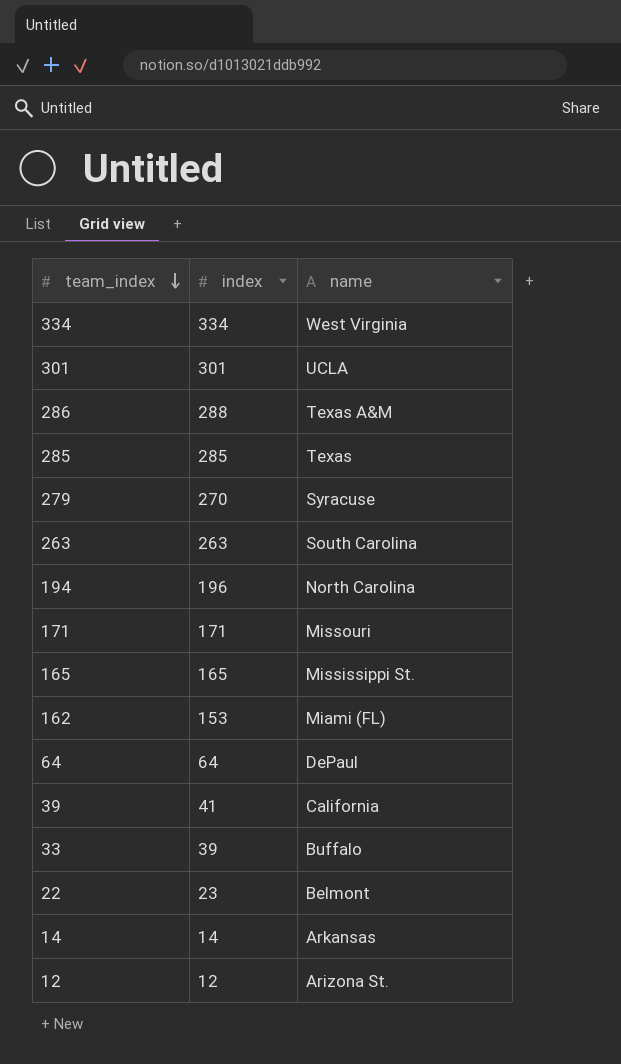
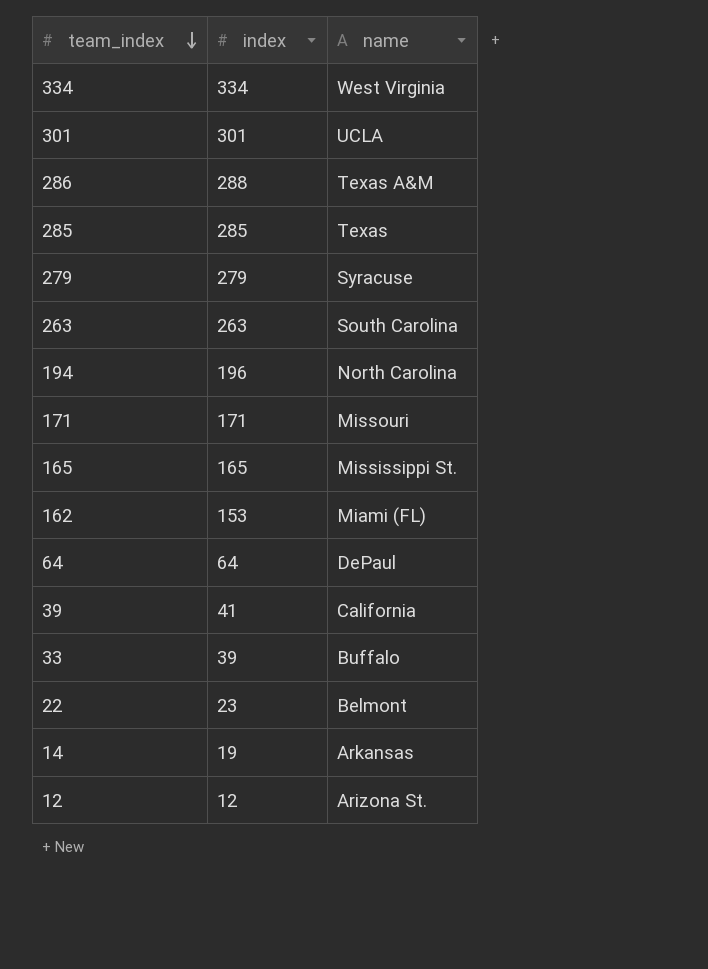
279 | index: 270 -> 279
14 | index: 14 -> 19

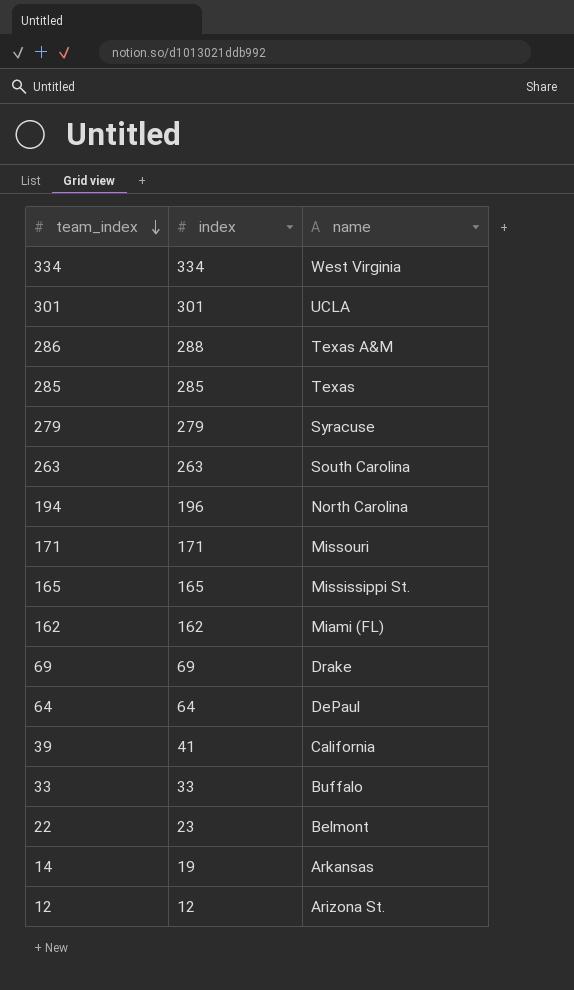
162 | index: 153 -> 162
row 69: none -> 69 | Drake
33 | index: 39 -> 33

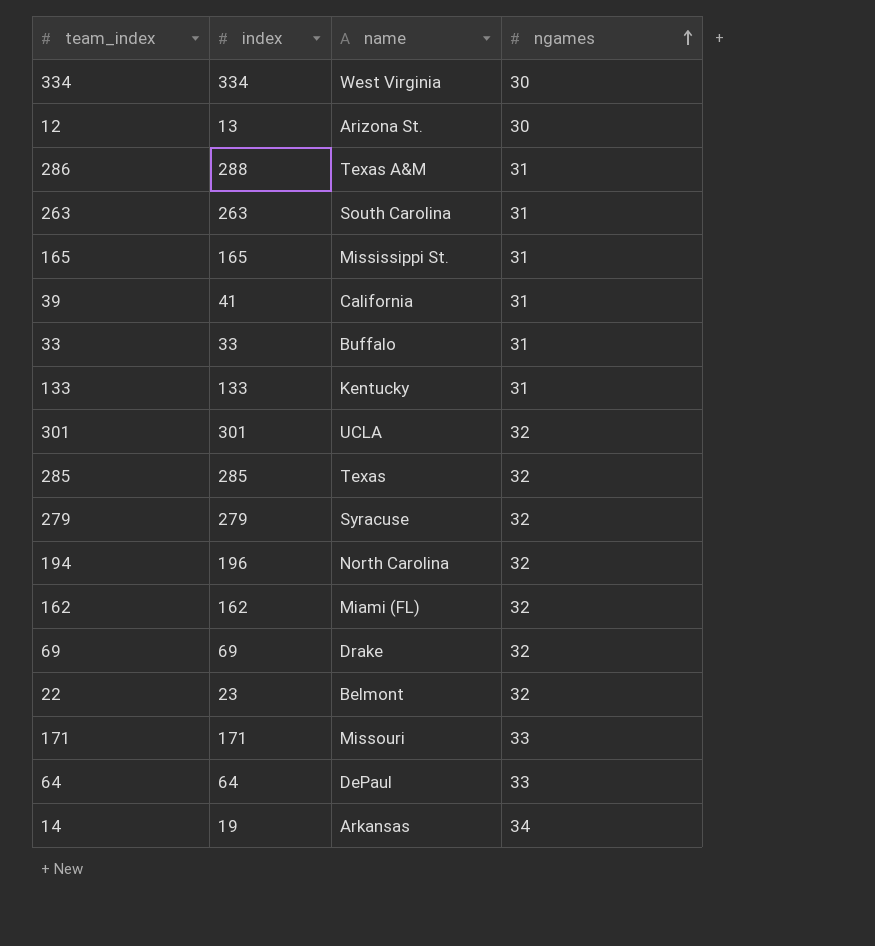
row order: team_index descending -> ngames ascending
column ngames | position: none -> 4
12 | index: 12 -> 13
row 133: none -> 133 | Kentucky | 31

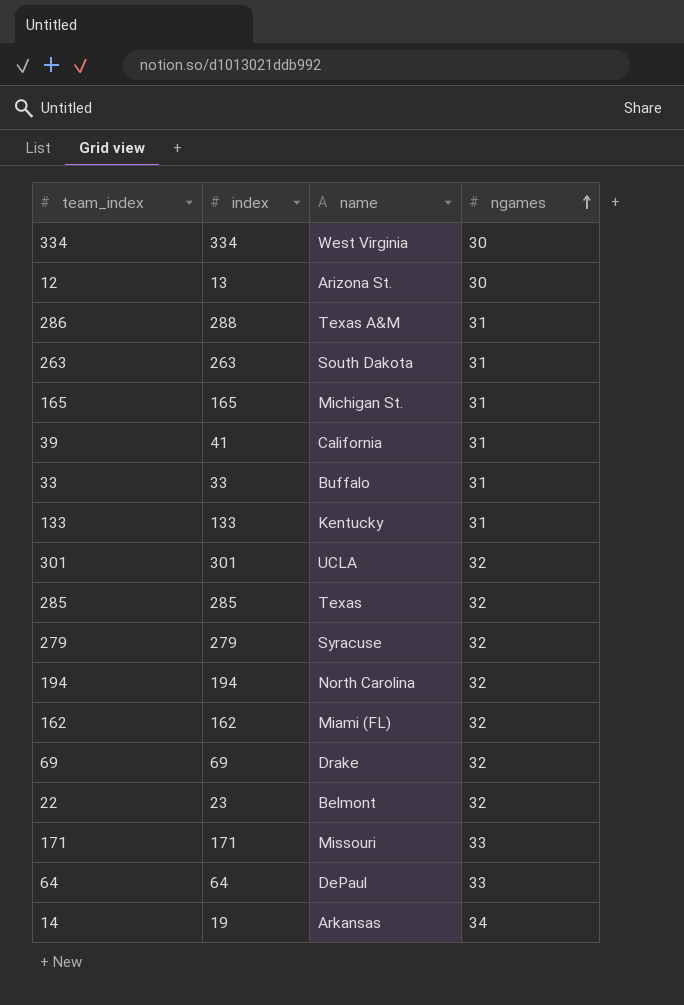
263 | name: South Carolina -> South Dakota
165 | name: Mississippi St. -> Michigan St.
194 | index: 196 -> 194

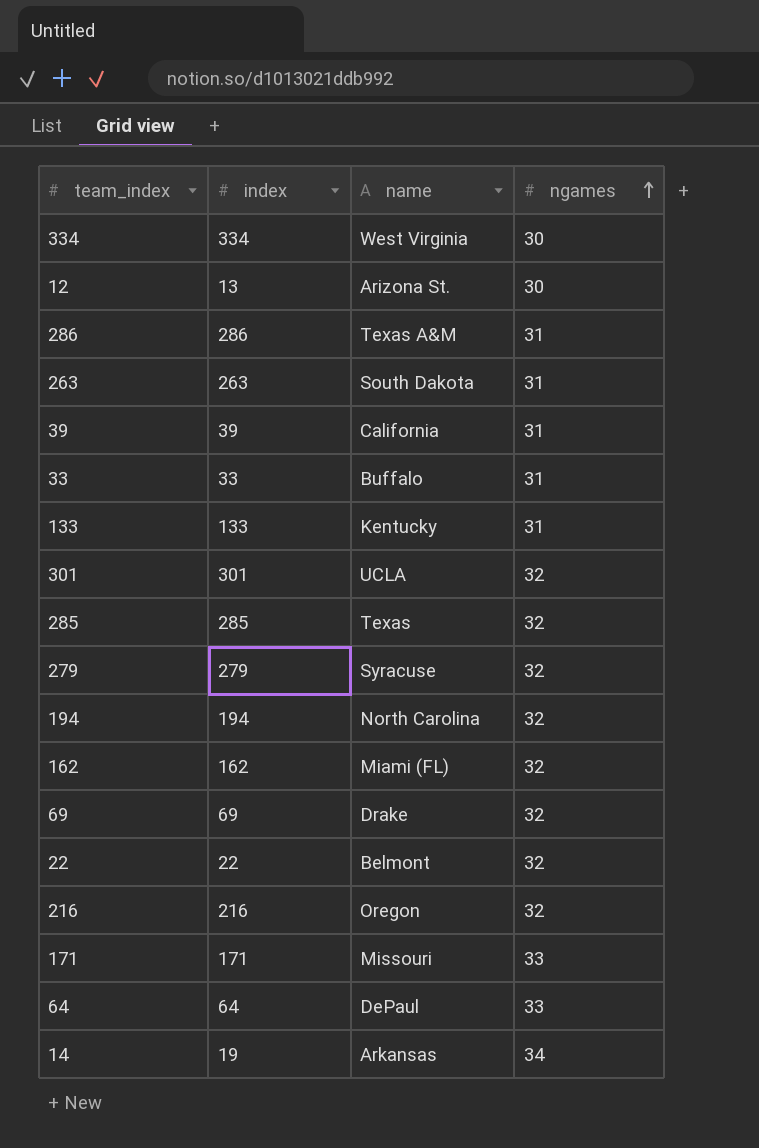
row 165: 165 | Michigan St. | 31 -> none
286 | index: 288 -> 286
39 | index: 41 -> 39
22 | index: 23 -> 22
row 216: none -> 216 | Oregon | 32

